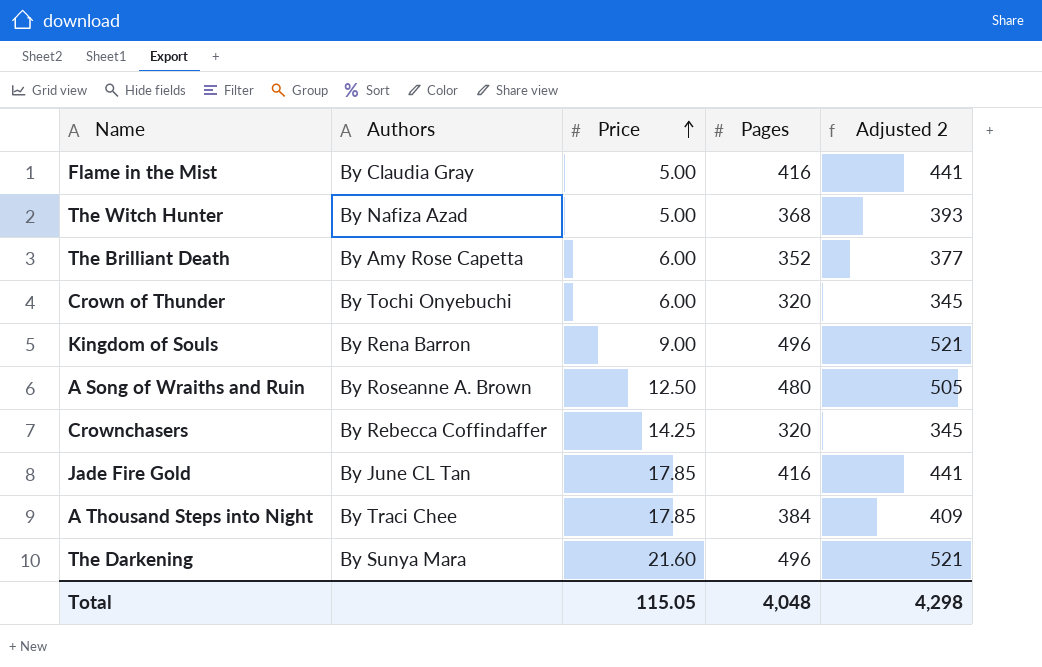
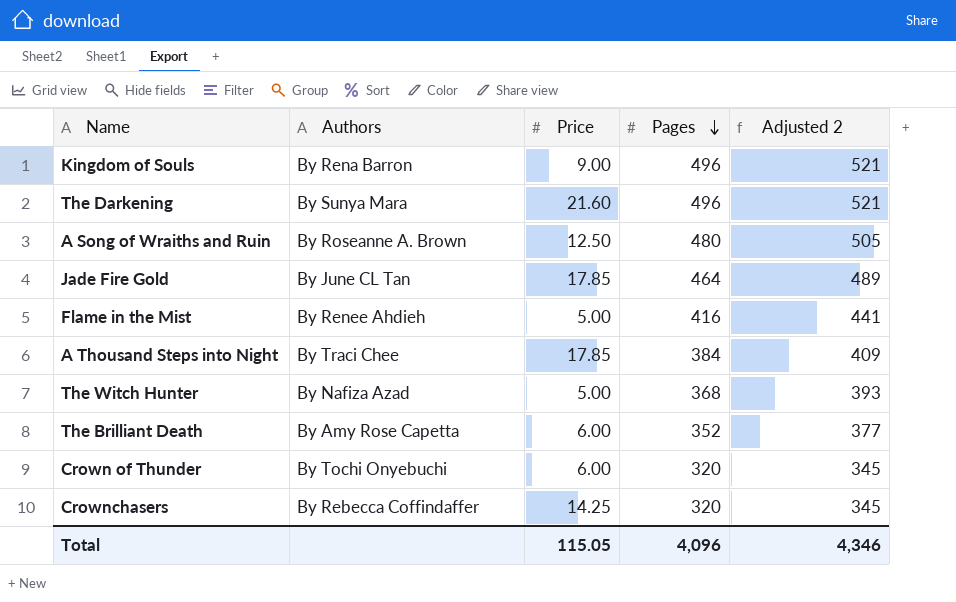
row order: Price ascending -> Pages descending
Jade Fire Gold | Pages: 416 -> 464
Jade Fire Gold | Adjusted 2: 441 -> 489
Flame in the Mist | Authors: By Claudia Gray -> By Renee Ahdieh
Total | Pages: 4,048 -> 4,096
Total | Adjusted 2: 4,298 -> 4,346

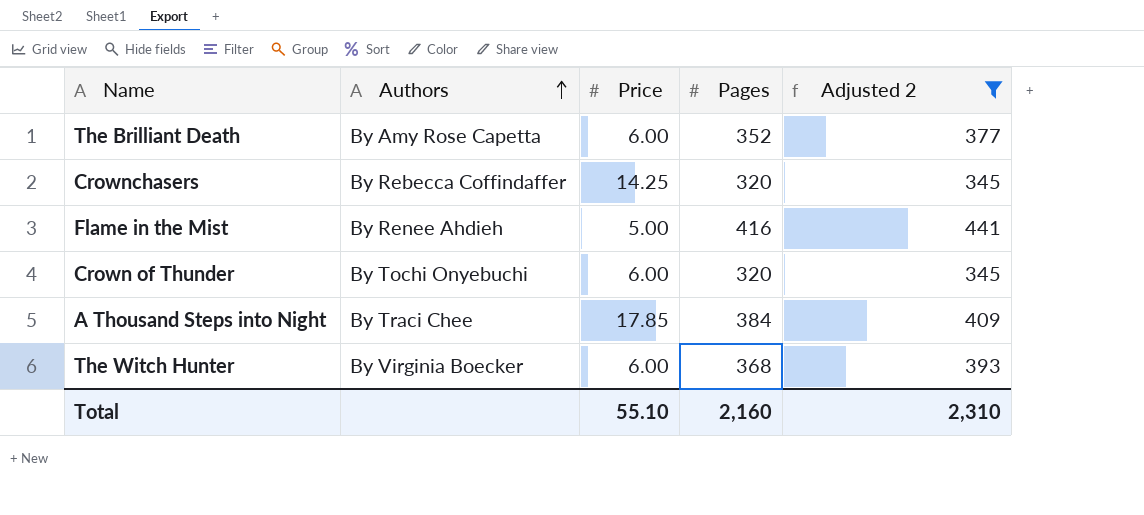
filter: none -> Adjusted 2 <= 441
row order: Pages descending -> Authors ascending
The Witch Hunter | Authors: By Nafiza Azad -> By Virginia Boecker
The Witch Hunter | Price: 5.00 -> 6.00
Total | Price: 115.05 -> 55.10
Total | Pages: 4,096 -> 2,160
Total | Adjusted 2: 4,346 -> 2,310

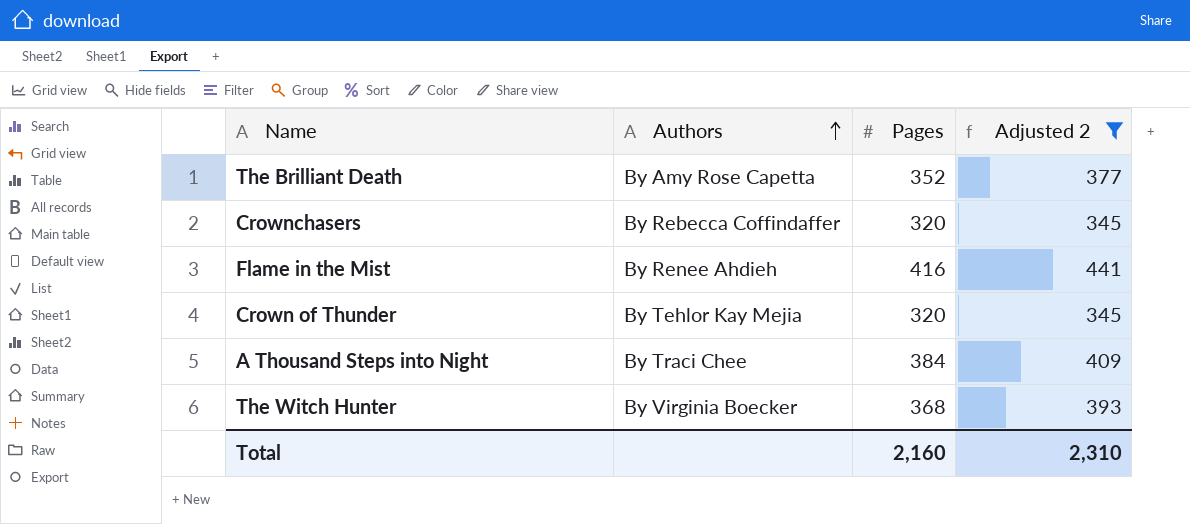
column Price | position: 3 -> none
Crown of Thunder | Authors: By Tochi Onyebuchi -> By Tehlor Kay Mejia

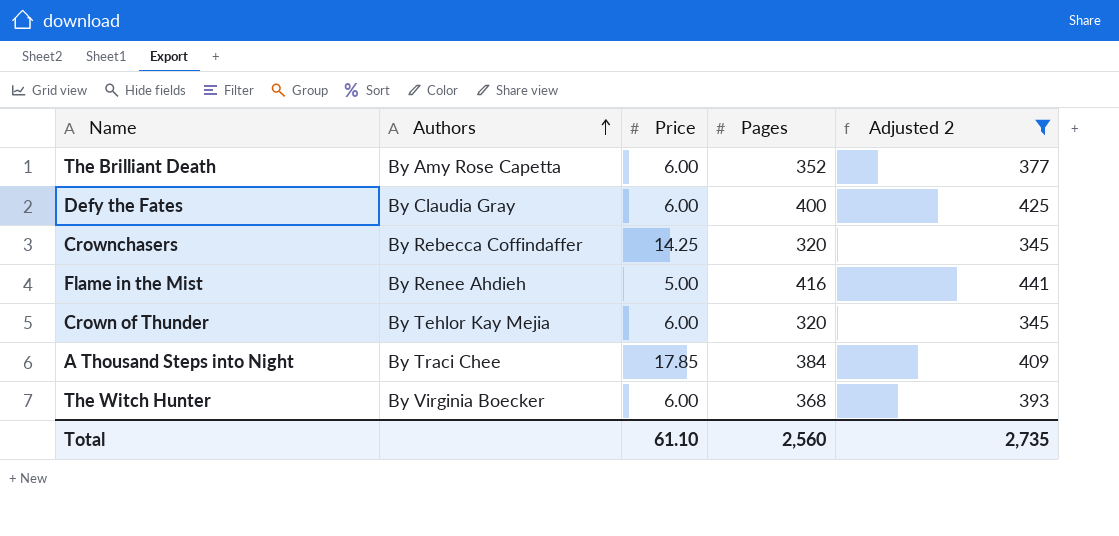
column Price | position: none -> 3
row Defy the Fates: none -> By Claudia Gray | 6.00 | 400 | 425
Total | Pages: 2,160 -> 2,560
Total | Adjusted 2: 2,310 -> 2,735

